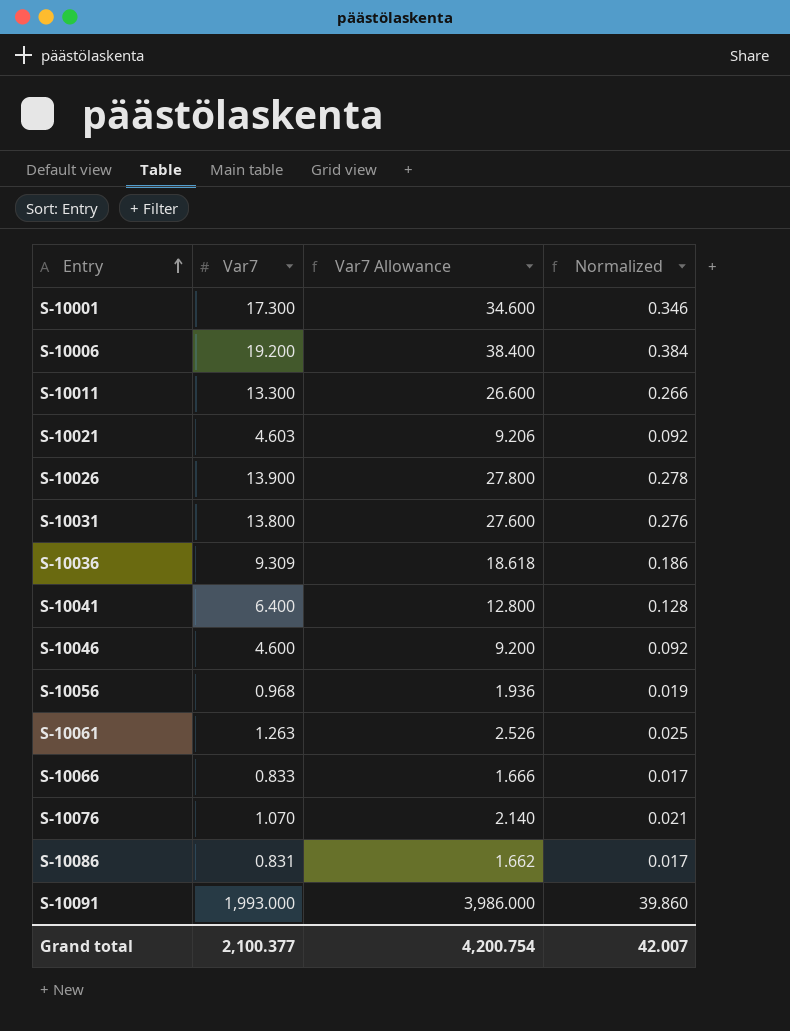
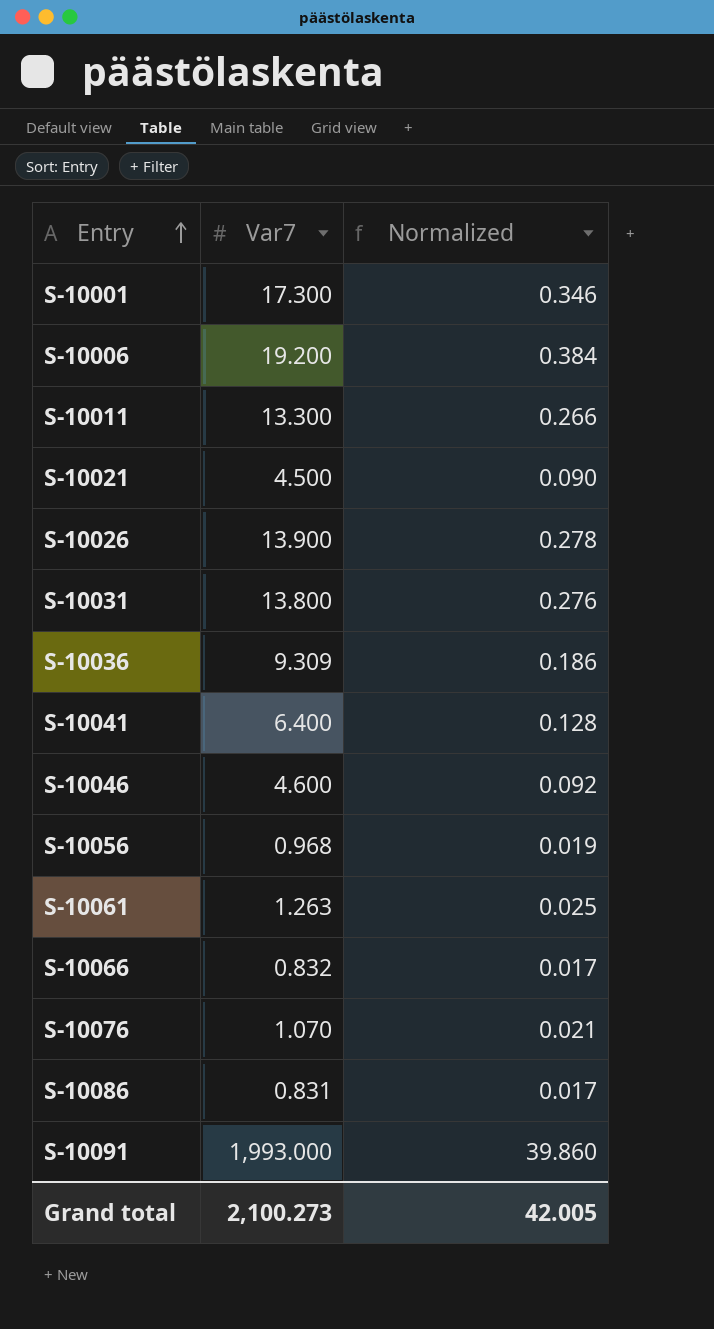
column Var7 Allowance | formula: [Var7] * 2 -> none
S-10021 | Var7: 4.603 -> 4.500
S-10021 | Normalized: 0.092 -> 0.090
S-10066 | Var7: 0.833 -> 0.832
Grand total | Var7: 2,100.377 -> 2,100.273
Grand total | Normalized: 42.007 -> 42.005

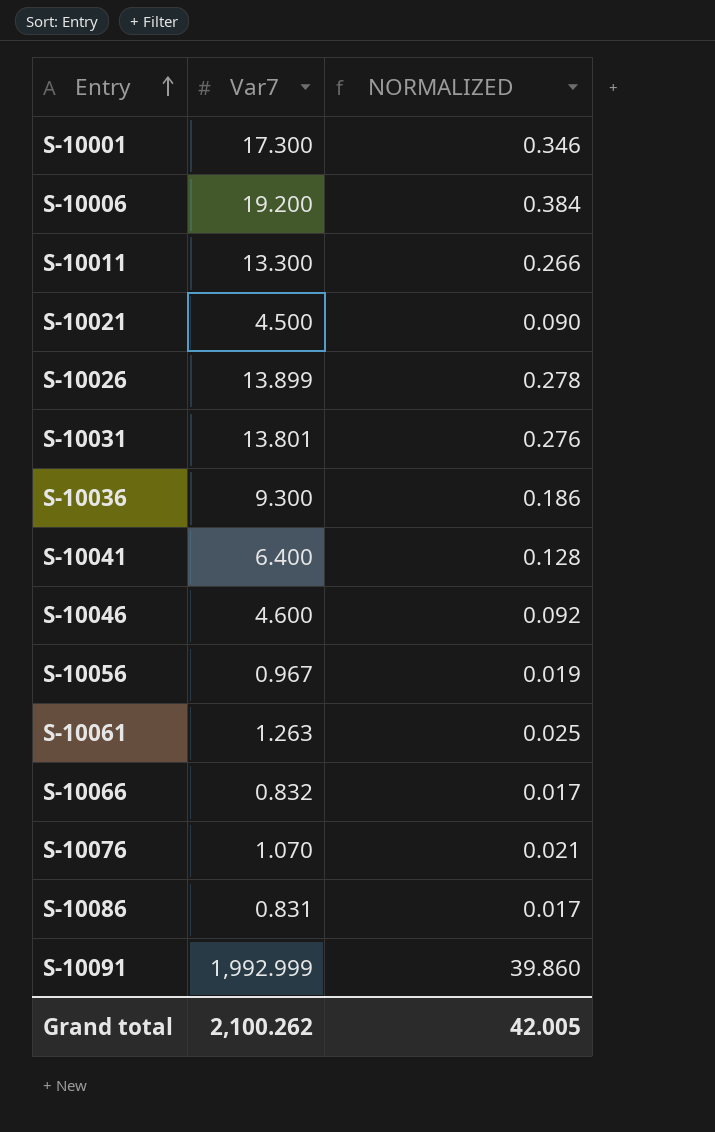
column name: Normalized -> NORMALIZED
S-10026 | Var7: 13.900 -> 13.899
S-10031 | Var7: 13.800 -> 13.801
S-10036 | Var7: 9.309 -> 9.300
S-10056 | Var7: 0.968 -> 0.967
S-10091 | Var7: 1,993.000 -> 1,992.999
Grand total | Var7: 2,100.273 -> 2,100.262

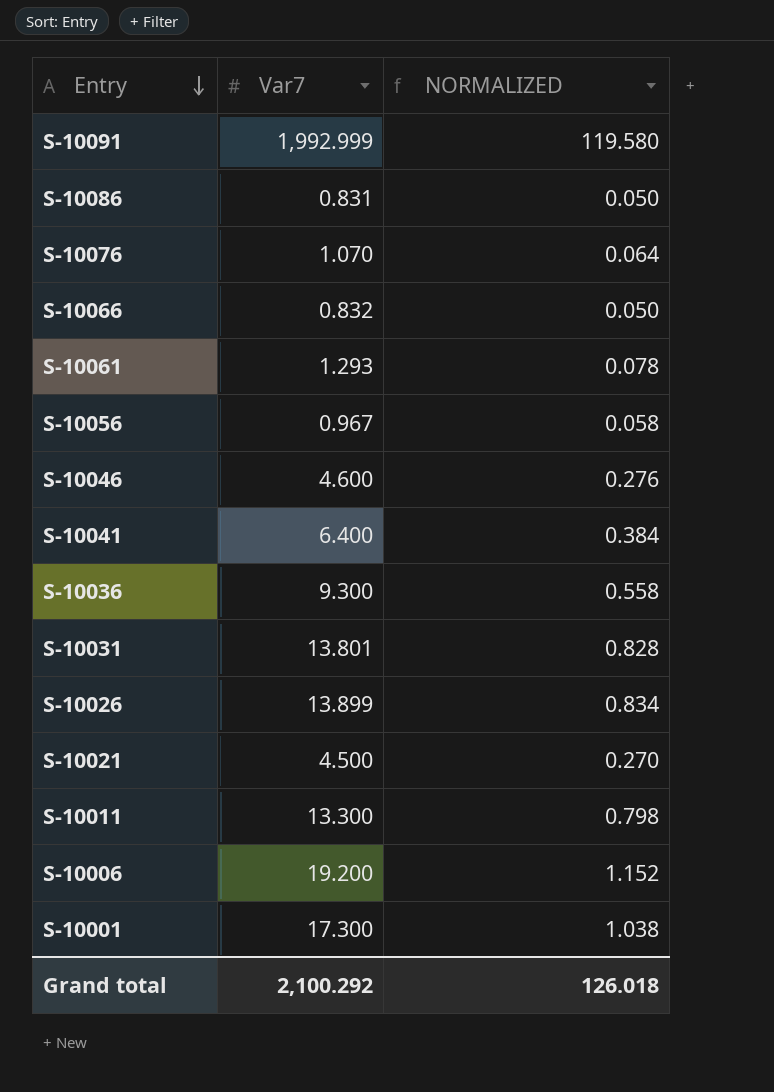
row order: Entry ascending -> Entry descending
column NORMALIZED | formula: [Var7] * 0.02 -> [Var7] * 0.06
S-10061 | Var7: 1.263 -> 1.293
Grand total | Var7: 2,100.262 -> 2,100.292
Grand total | NORMALIZED: 42.005 -> 126.018

